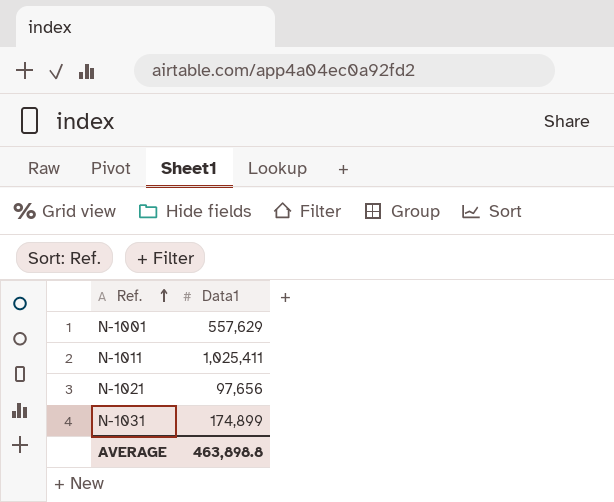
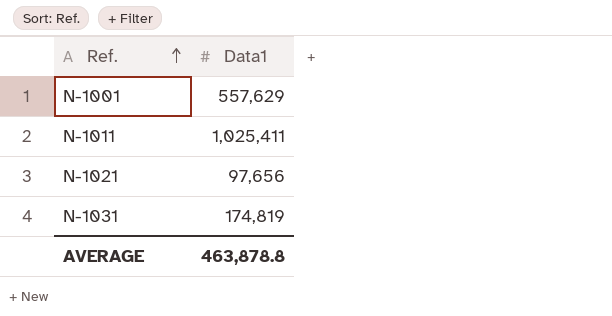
N-1031 | Data1: 174,899 -> 174,819
AVERAGE | Data1: 463,898.8 -> 463,878.8

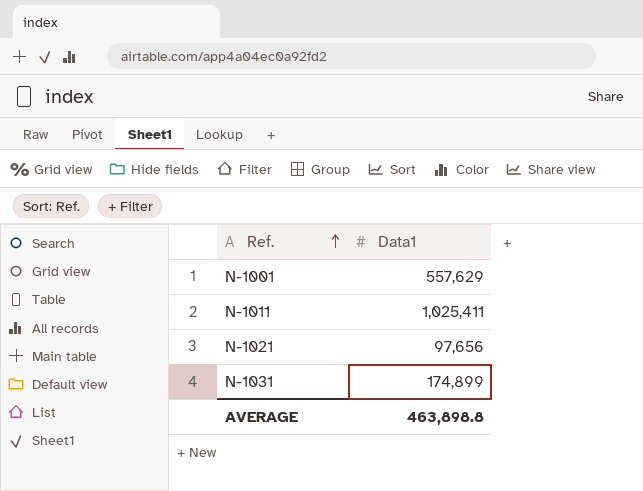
N-1031 | Data1: 174,819 -> 174,899
AVERAGE | Data1: 463,878.8 -> 463,898.8

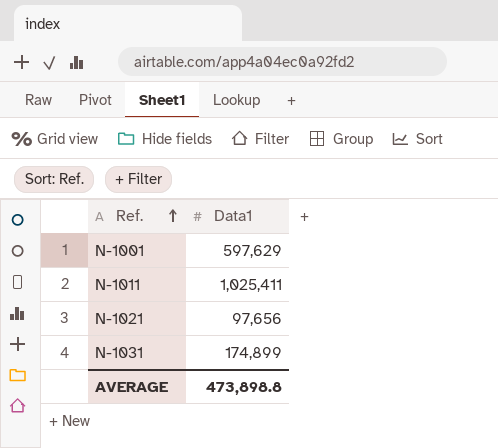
N-1001 | Data1: 557,629 -> 597,629
AVERAGE | Data1: 463,898.8 -> 473,898.8

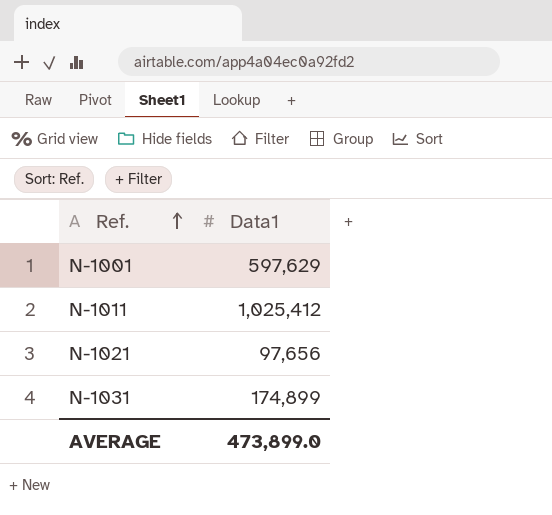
N-1011 | Data1: 1,025,411 -> 1,025,412
AVERAGE | Data1: 473,898.8 -> 473,899.0

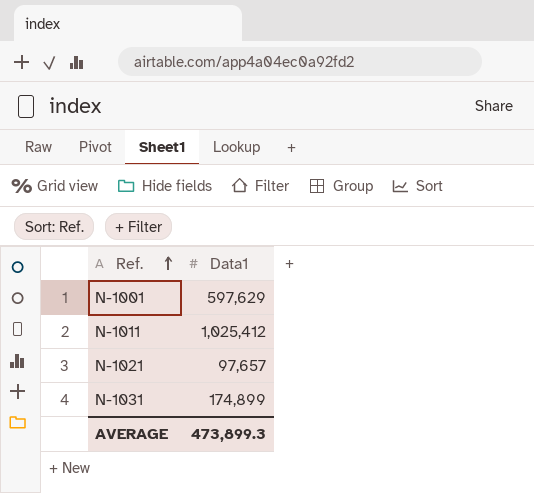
N-1021 | Data1: 97,656 -> 97,657
AVERAGE | Data1: 473,899.0 -> 473,899.3

